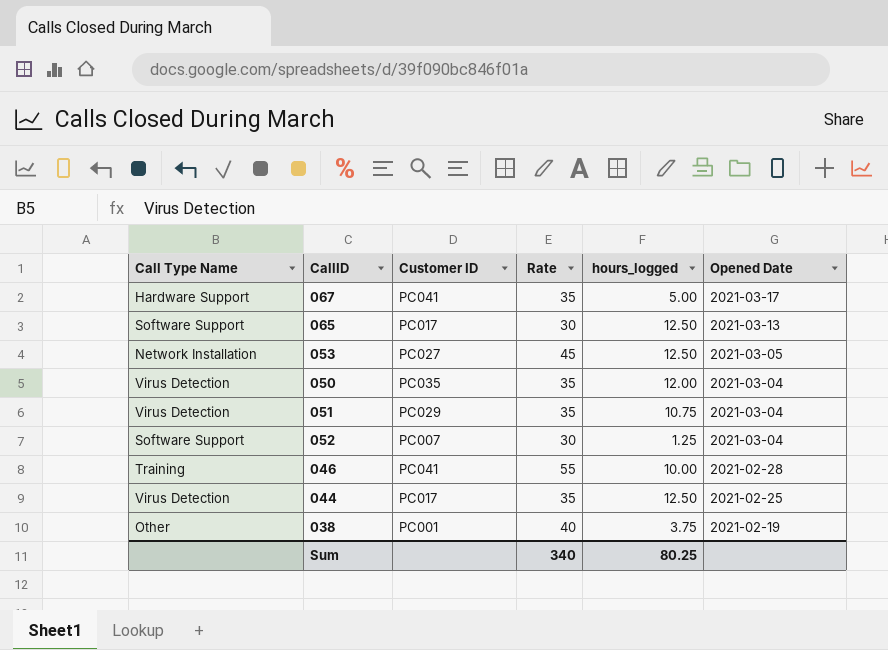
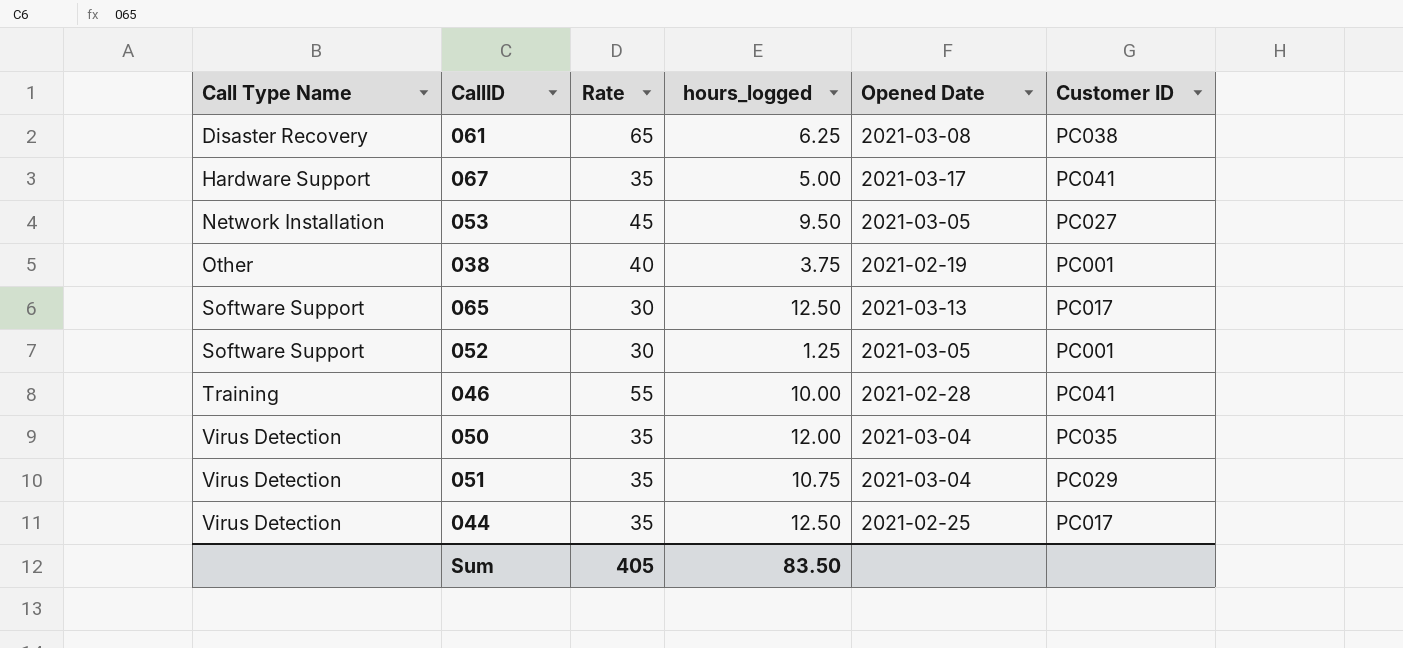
row order: Opened Date descending -> Call Type Name ascending
column Customer ID | position: 3 -> 6
row 061: none -> Disaster Recovery | 65 | 6.25 | 2021-03-08 | PC038
053 | hours_logged: 12.50 -> 9.50
052 | Opened Date: 2021-03-04 -> 2021-03-05
052 | Customer ID: PC007 -> PC001
Sum | Rate: 340 -> 405
Sum | hours_logged: 80.25 -> 83.50

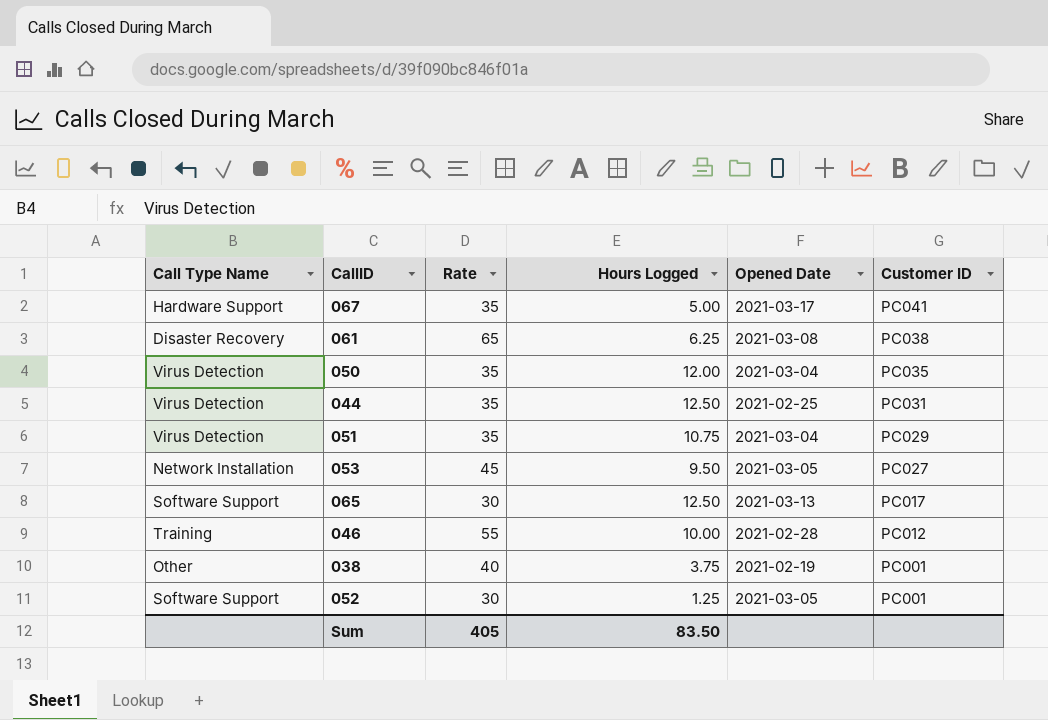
row order: Call Type Name ascending -> Customer ID descending
column name: hours_logged -> Hours Logged
044 | Customer ID: PC017 -> PC031
046 | Customer ID: PC041 -> PC012

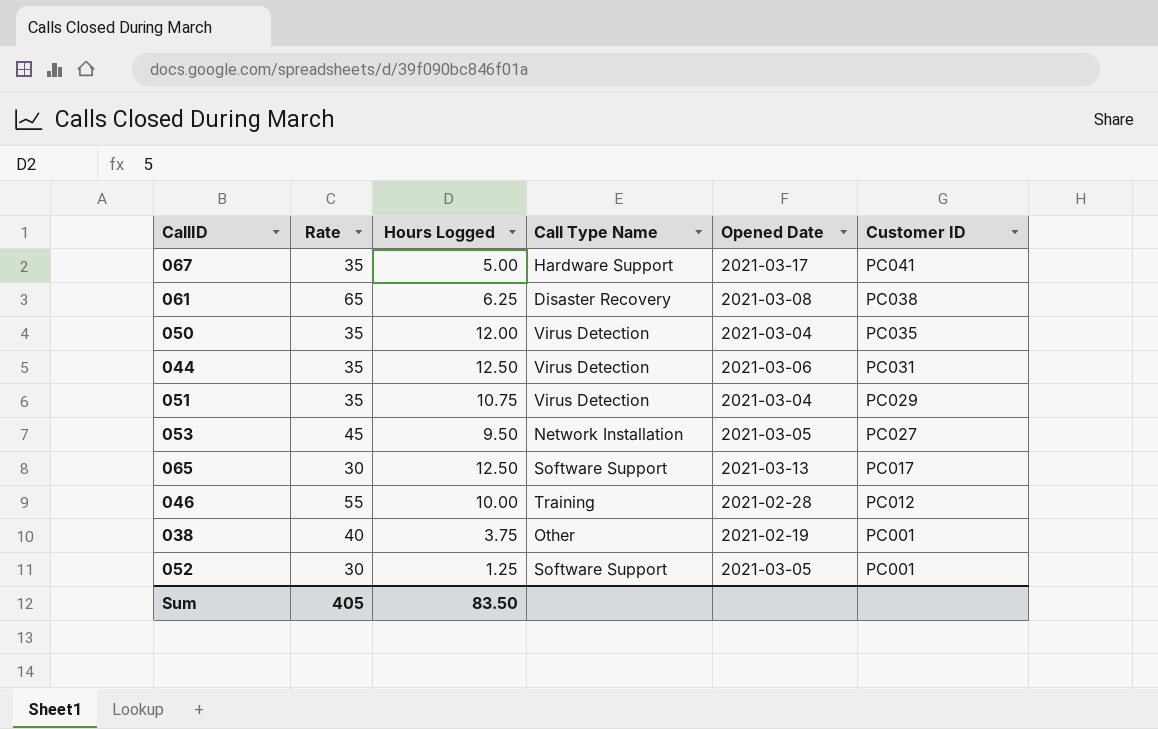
column Call Type Name | position: 1 -> 4
044 | Opened Date: 2021-02-25 -> 2021-03-06

